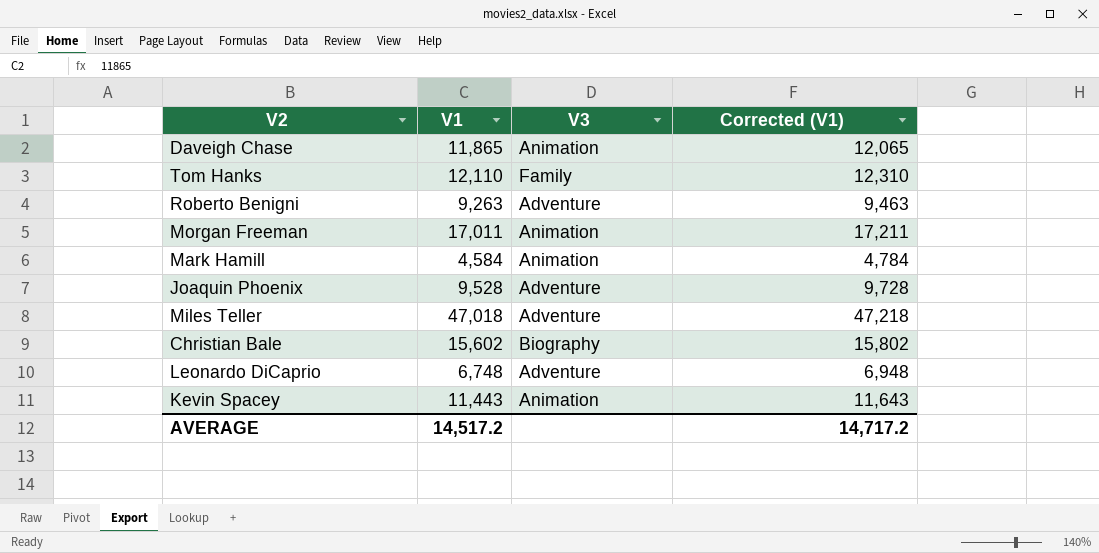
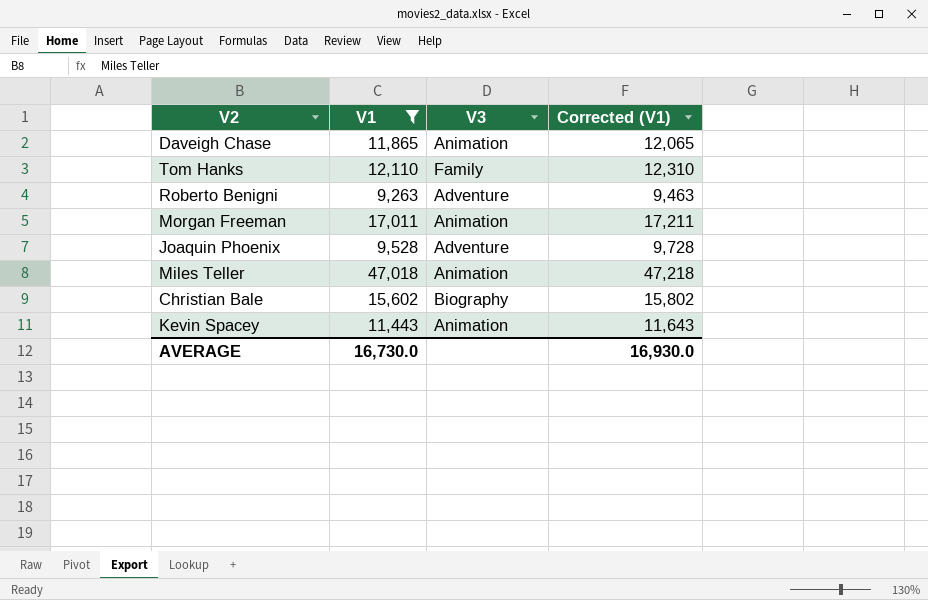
filter: none -> V1 >= 9,263
Miles Teller | V3: Adventure -> Animation
AVERAGE | V1: 14,517.2 -> 16,730.0
AVERAGE | Corrected (V1): 14,717.2 -> 16,930.0

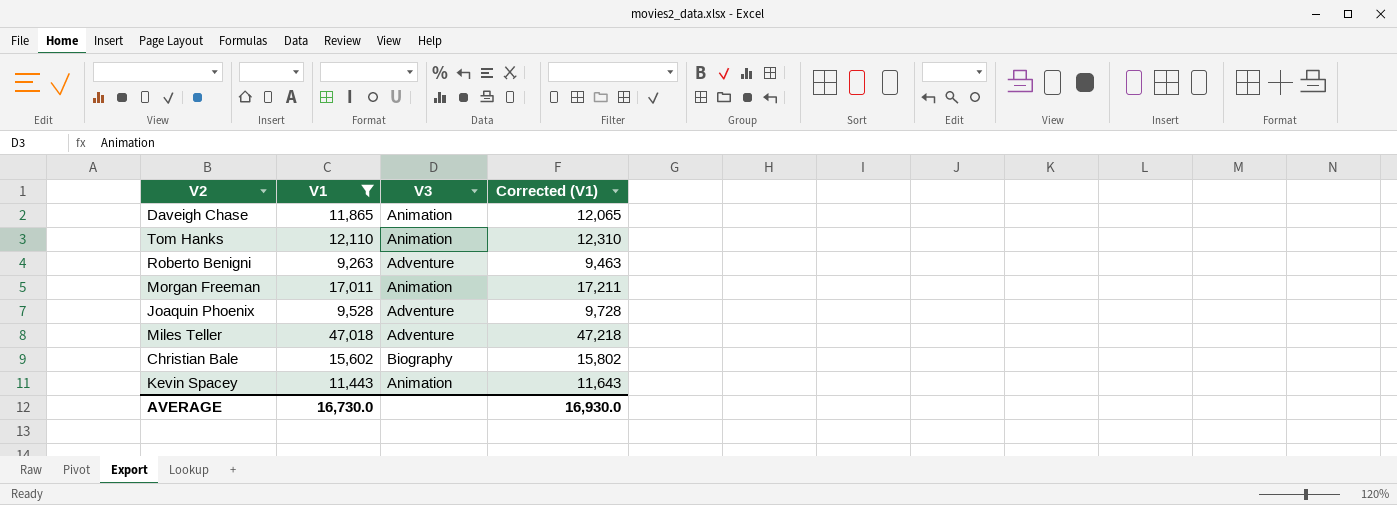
Tom Hanks | V3: Family -> Animation
Miles Teller | V3: Animation -> Adventure

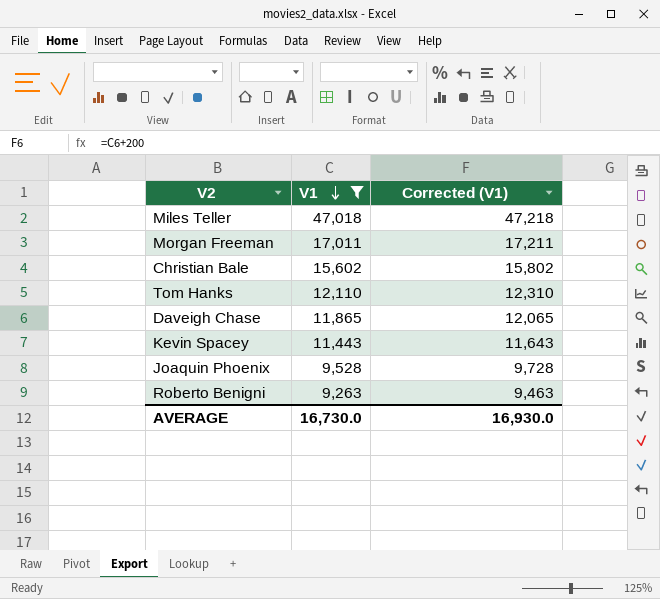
row order: none -> V1 descending
column V3 | position: 3 -> none

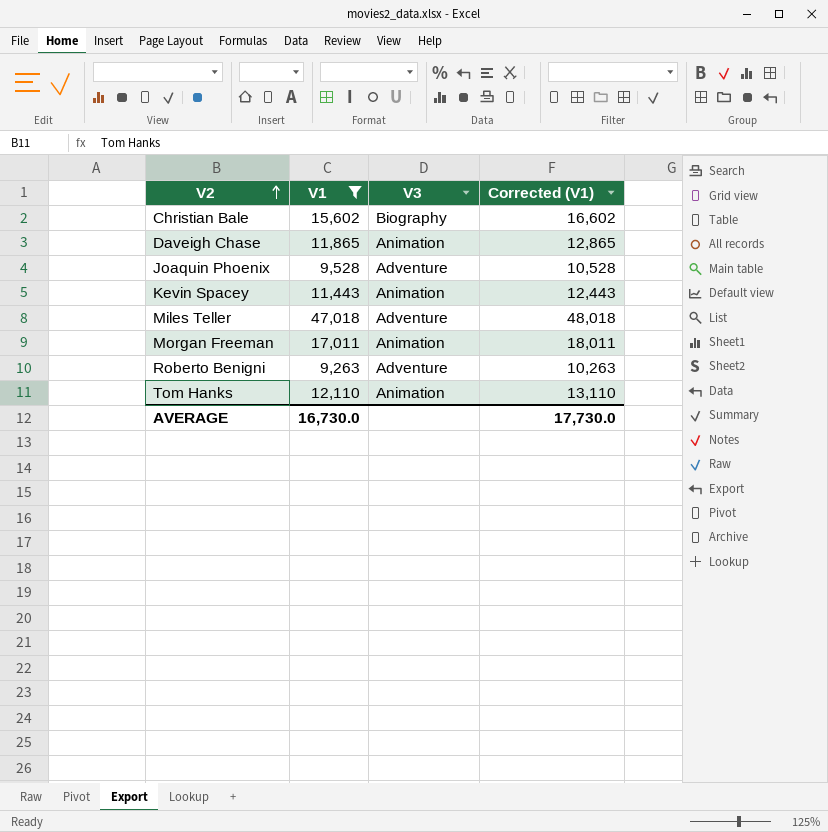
row order: V1 descending -> V2 ascending
column V3 | position: none -> 3
column Corrected (V1) | formula: [V1] + 200 -> [V1] + 1000
AVERAGE | Corrected (V1): 16,930.0 -> 17,730.0

